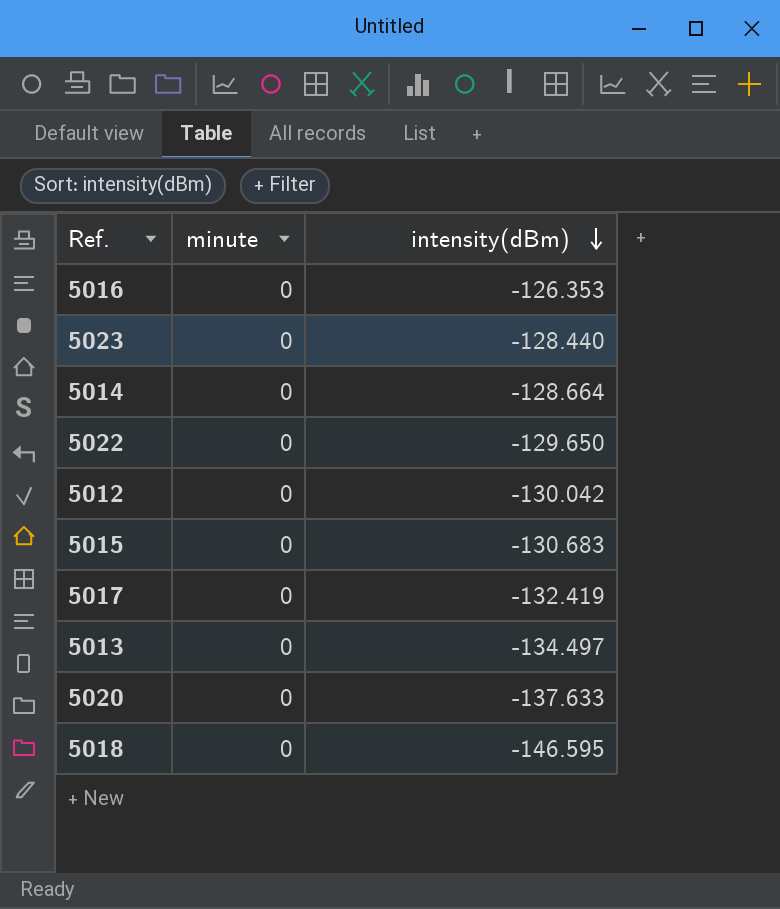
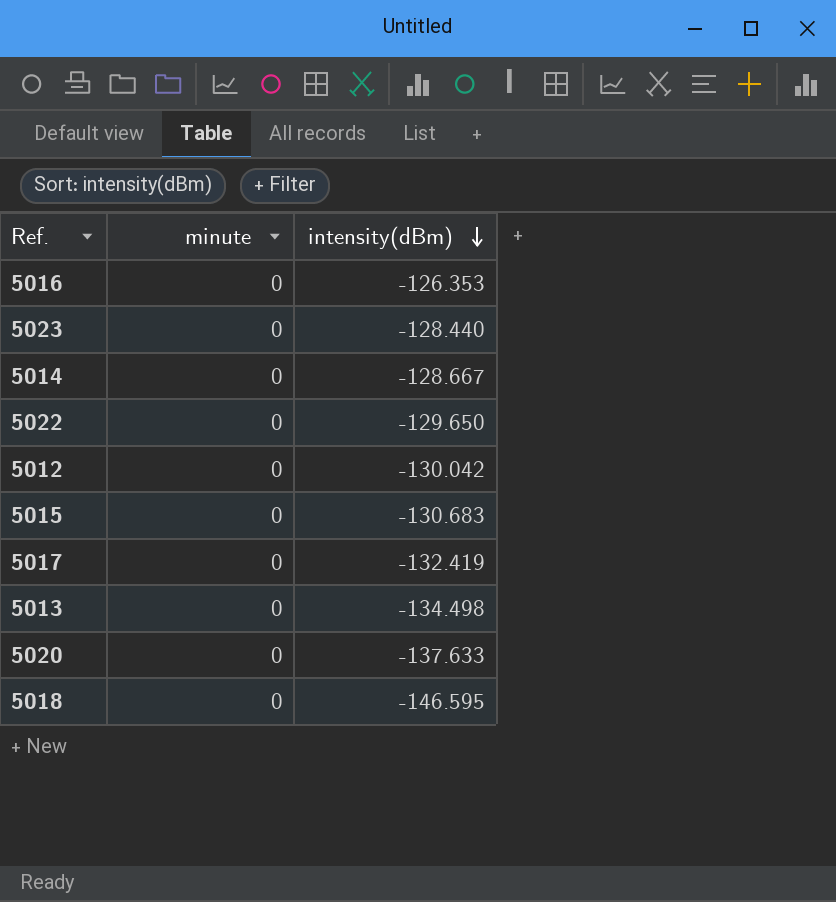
5014 | intensity(dBm): -128.664 -> -128.667
5013 | intensity(dBm): -134.497 -> -134.498

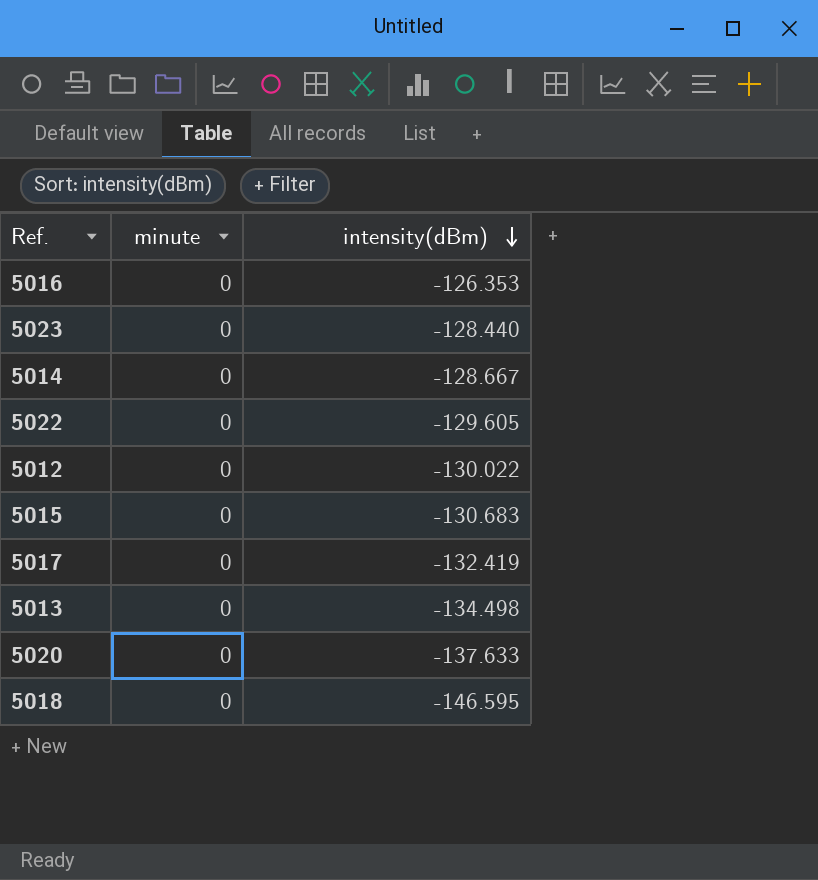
5022 | intensity(dBm): -129.650 -> -129.605
5012 | intensity(dBm): -130.042 -> -130.022

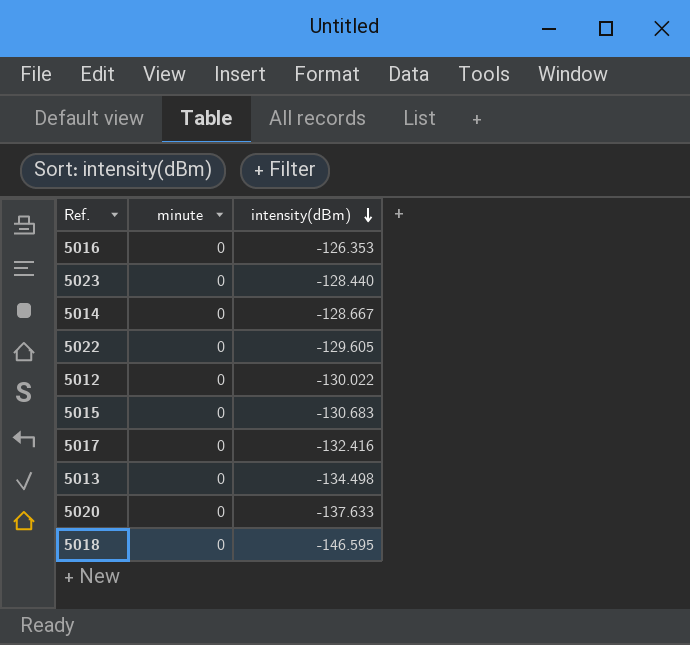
5017 | intensity(dBm): -132.419 -> -132.416

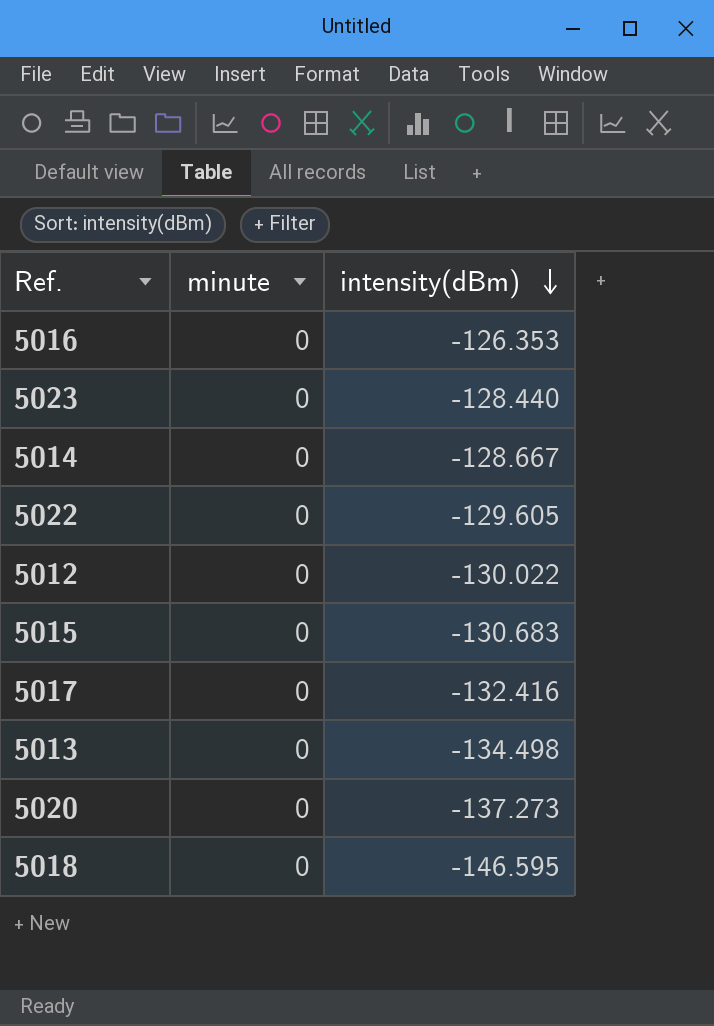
5020 | intensity(dBm): -137.633 -> -137.273

